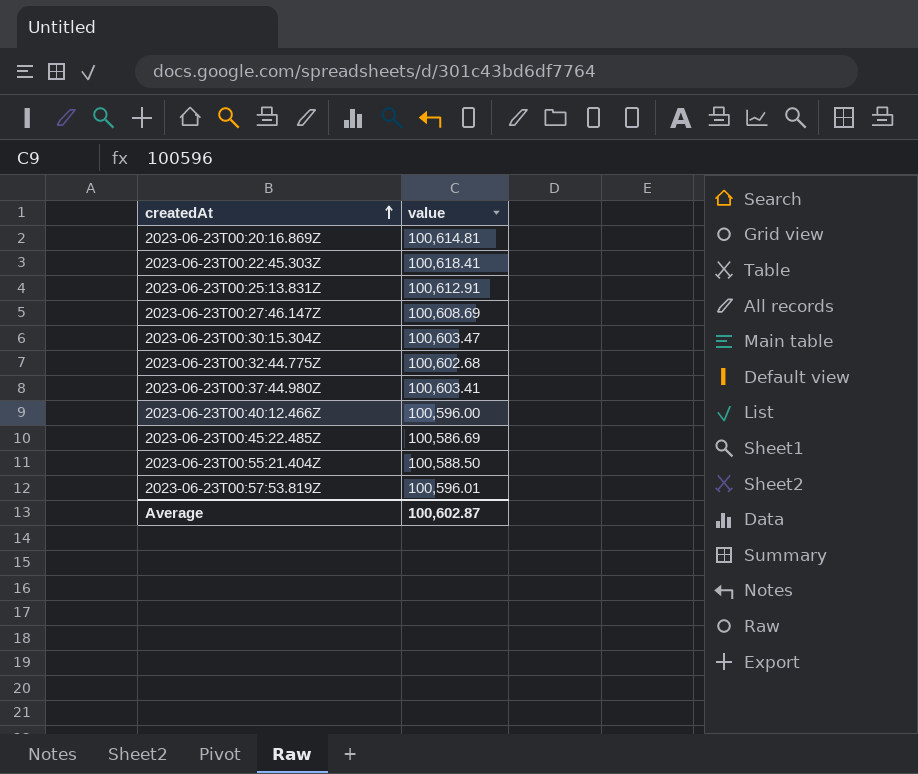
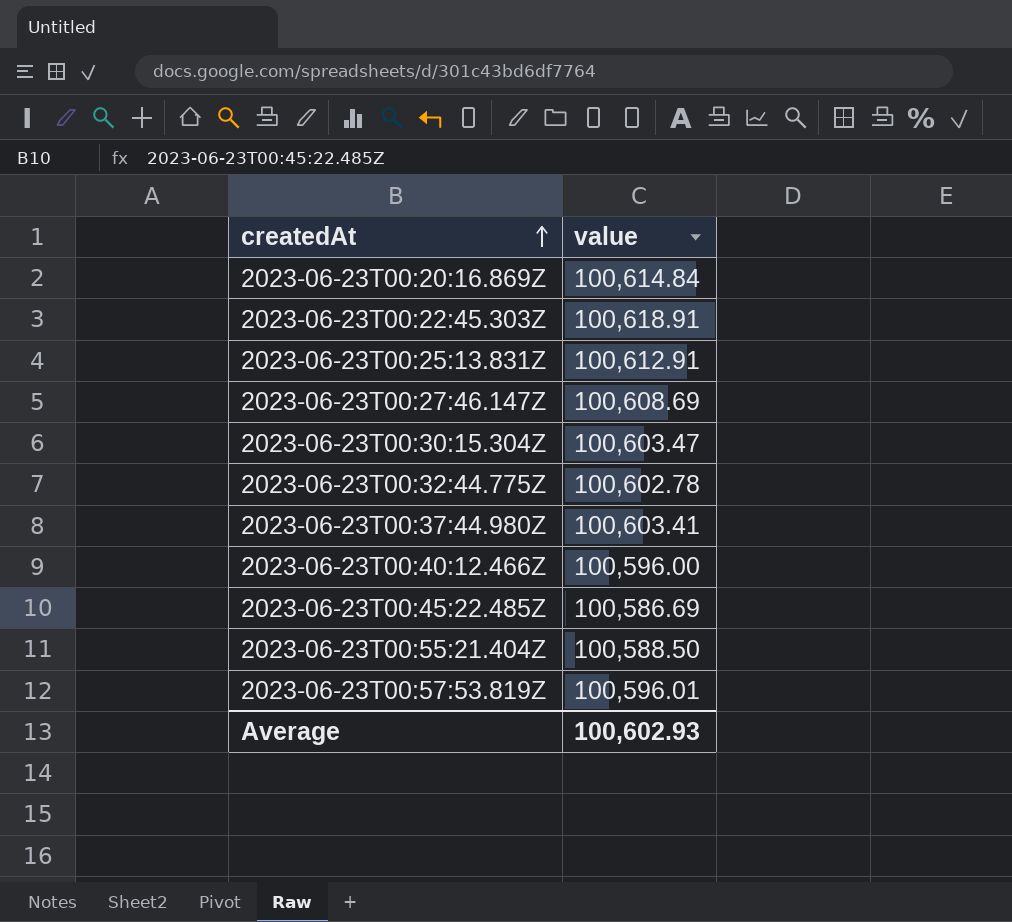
2023-06-23T00:20:16.869Z | value: 100,614.81 -> 100,614.84
2023-06-23T00:22:45.303Z | value: 100,618.41 -> 100,618.91
2023-06-23T00:32:44.775Z | value: 100,602.68 -> 100,602.78
Average | value: 100,602.87 -> 100,602.93

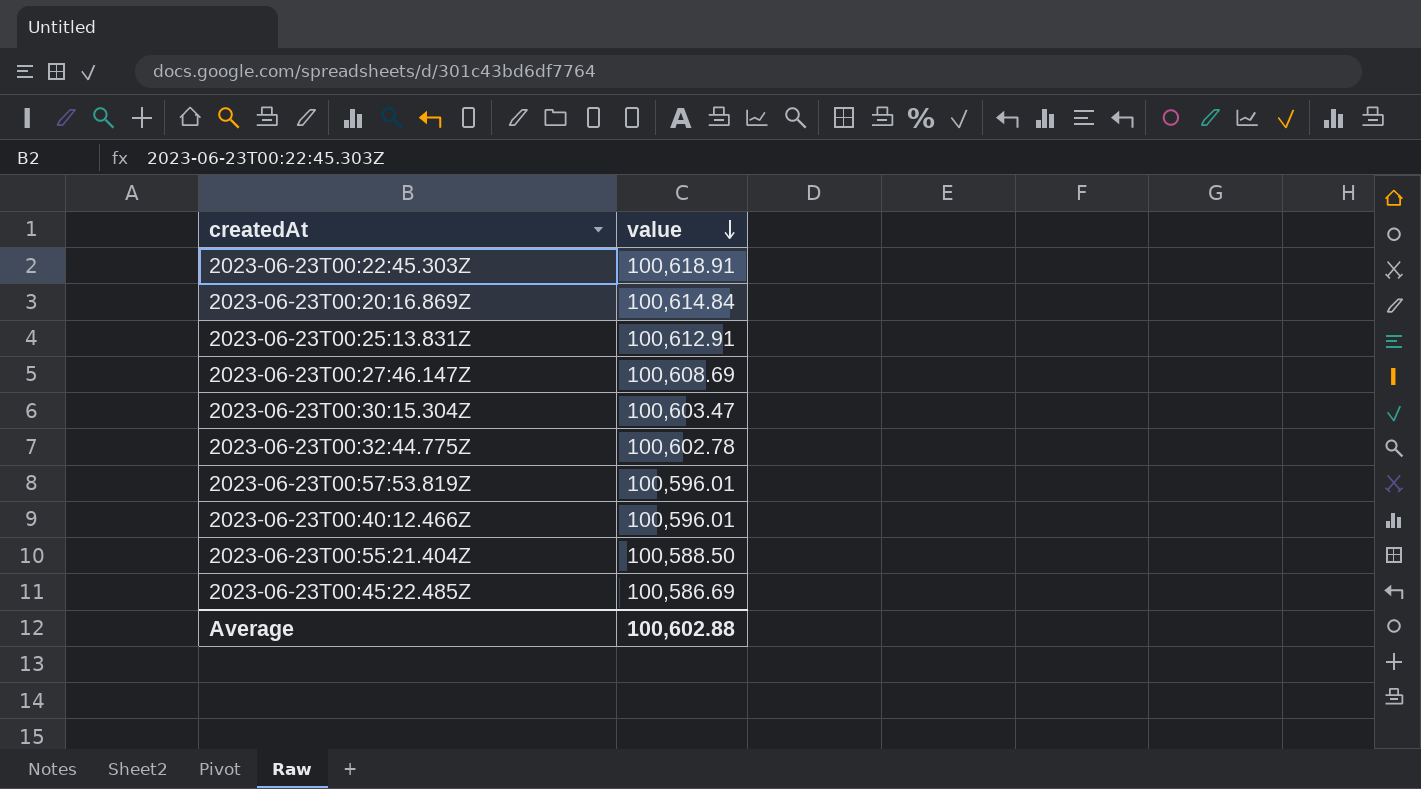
row order: createdAt ascending -> value descending
row 2023-06-23T00:37:44.980Z: 100,603.41 -> none
2023-06-23T00:40:12.466Z | value: 100,596.00 -> 100,596.01
Average | value: 100,602.93 -> 100,602.88

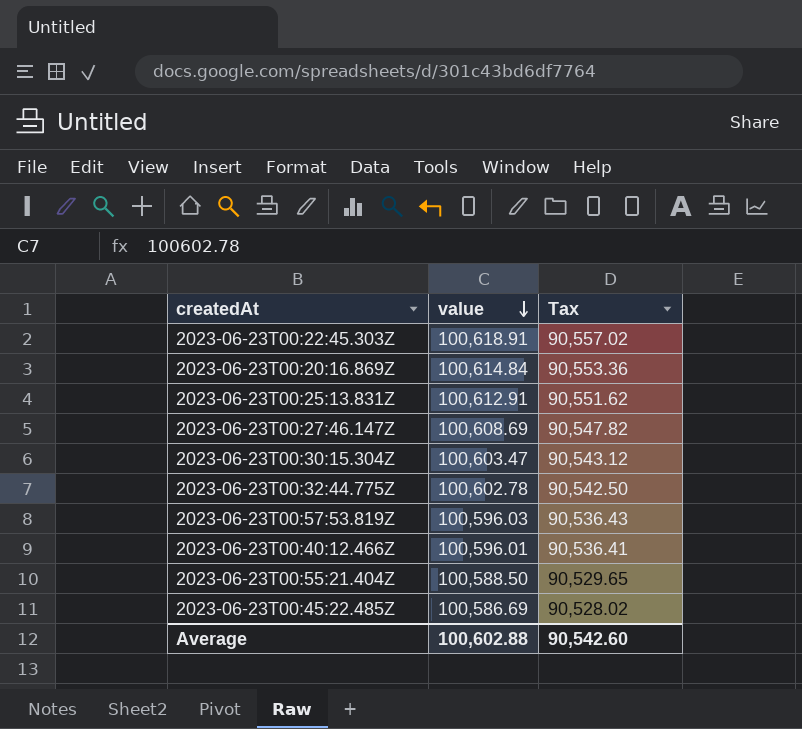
column Tax | formula: none -> [value] * 0.9
2023-06-23T00:57:53.819Z | value: 100,596.01 -> 100,596.03

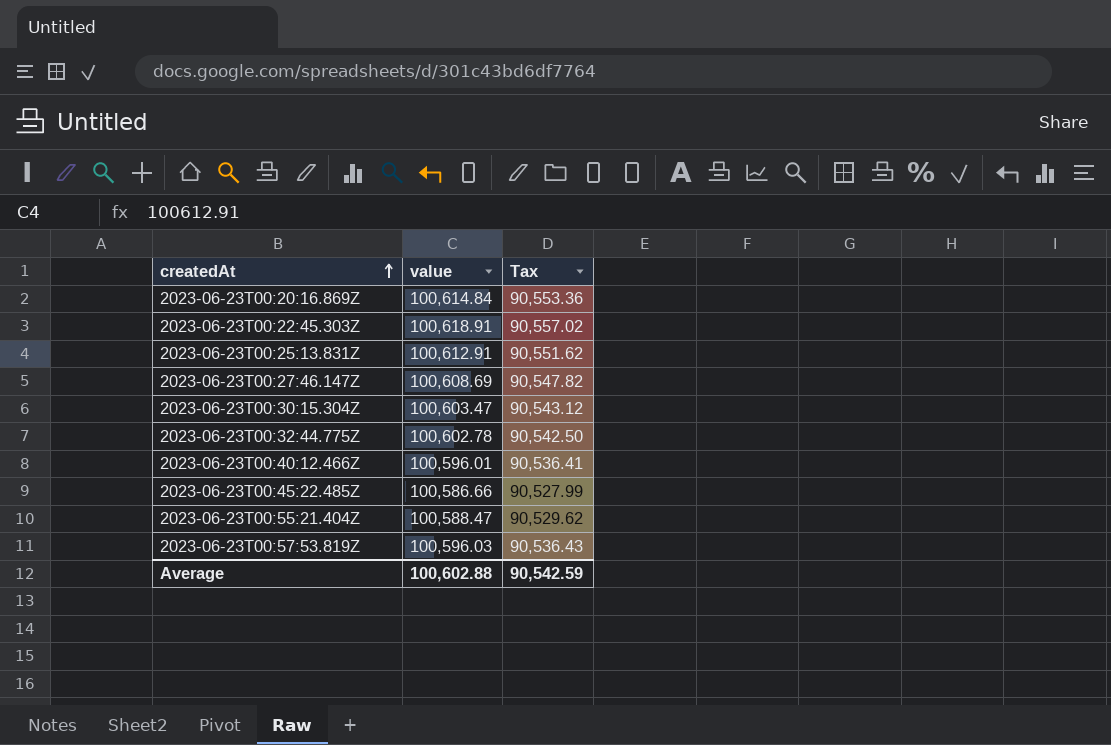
row order: value descending -> createdAt ascending
2023-06-23T00:45:22.485Z | value: 100,586.69 -> 100,586.66
2023-06-23T00:45:22.485Z | Tax: 90,528.02 -> 90,527.99
2023-06-23T00:55:21.404Z | value: 100,588.50 -> 100,588.47
2023-06-23T00:55:21.404Z | Tax: 90,529.65 -> 90,529.62
Average | Tax: 90,542.60 -> 90,542.59

